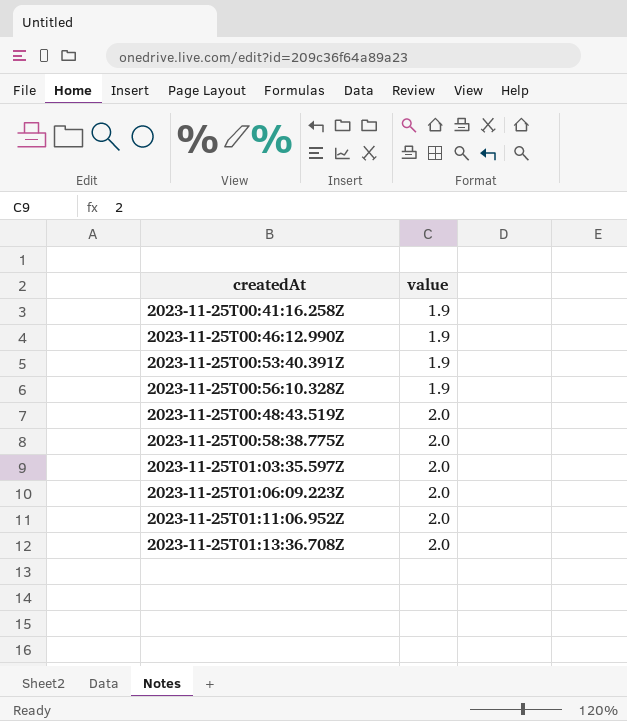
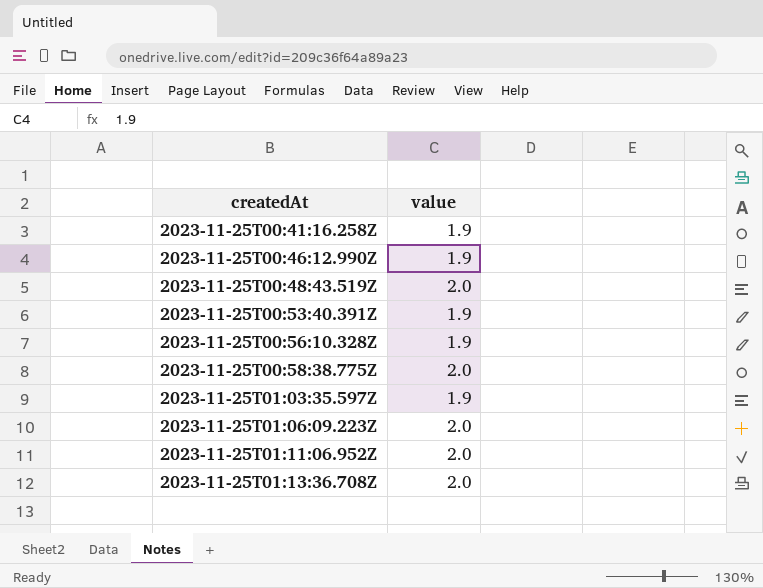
row order: value ascending -> createdAt ascending
2023-11-25T01:03:35.597Z | value: 2.0 -> 1.9

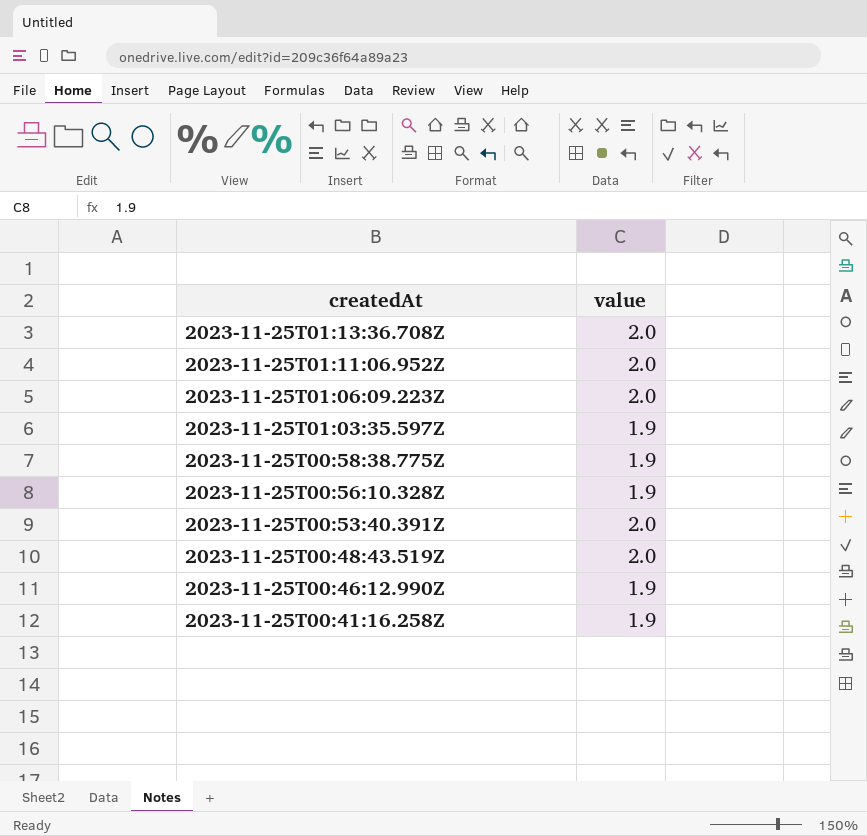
row order: createdAt ascending -> createdAt descending
2023-11-25T00:58:38.775Z | value: 2.0 -> 1.9
2023-11-25T00:53:40.391Z | value: 1.9 -> 2.0

